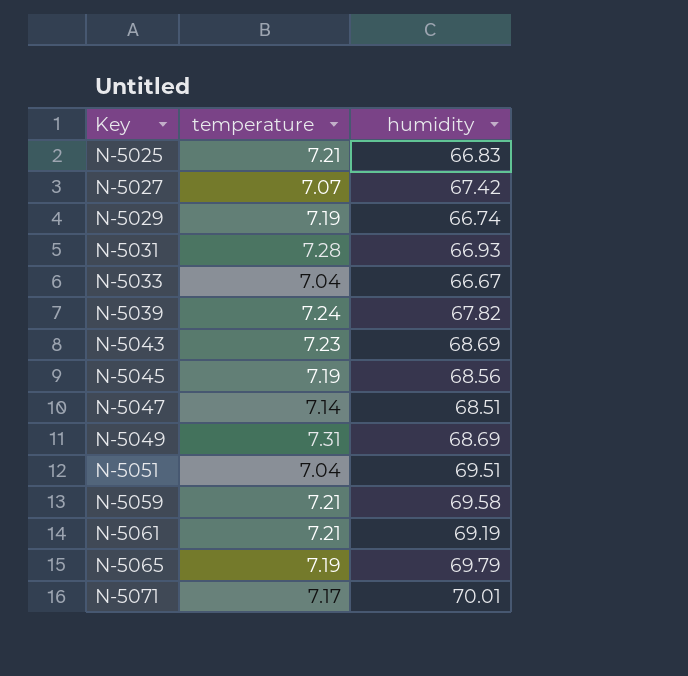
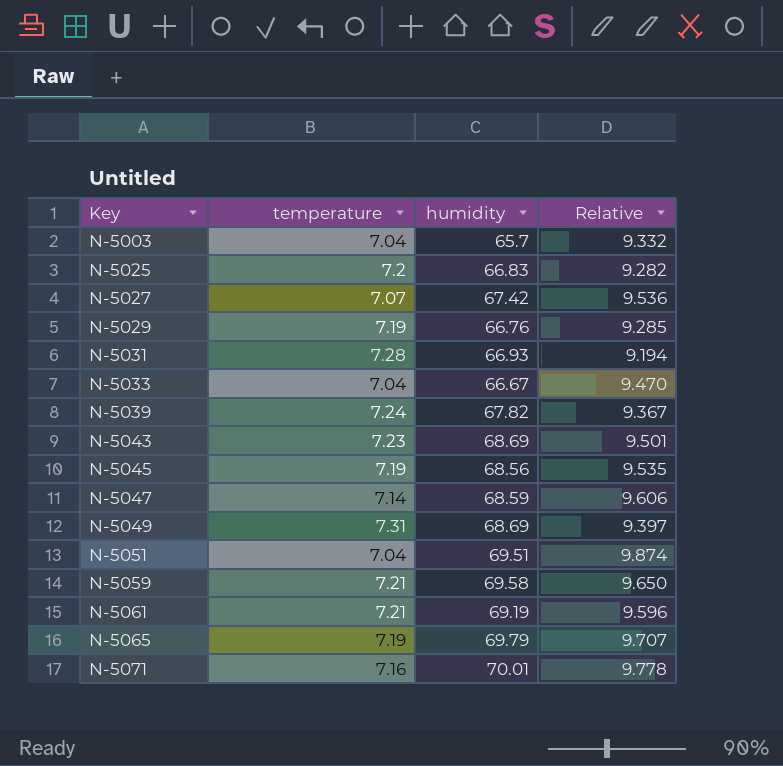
column Relative | formula: none -> [humidity] / [temperature]
row N-5003: none -> 7.04 | 65.7 | 9.332
N-5025 | temperature: 7.21 -> 7.2
N-5029 | humidity: 66.74 -> 66.76
N-5047 | humidity: 68.51 -> 68.59
N-5071 | temperature: 7.17 -> 7.16

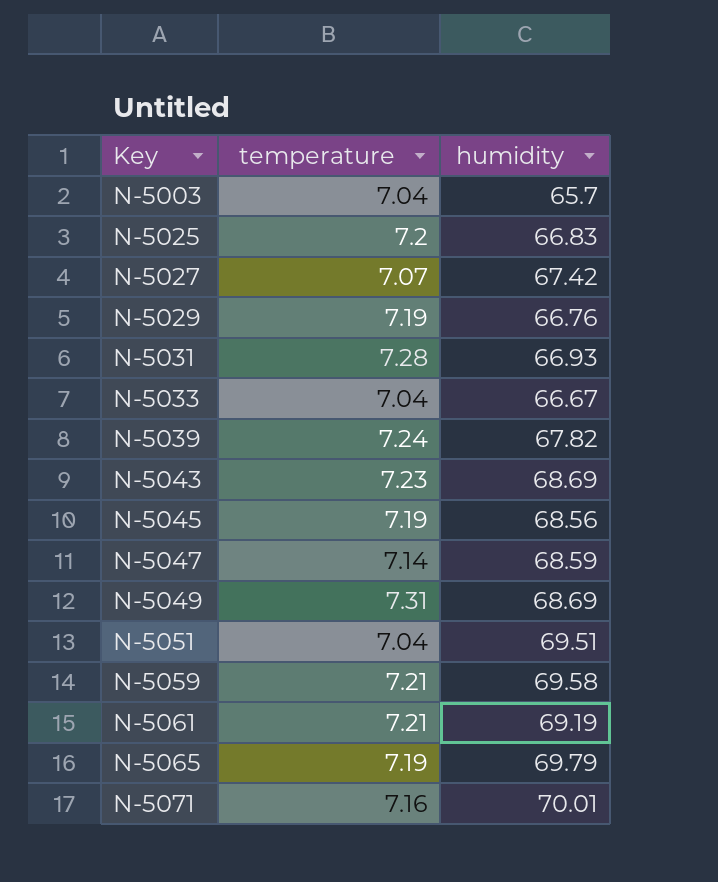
column Relative | formula: [humidity] / [temperature] -> none

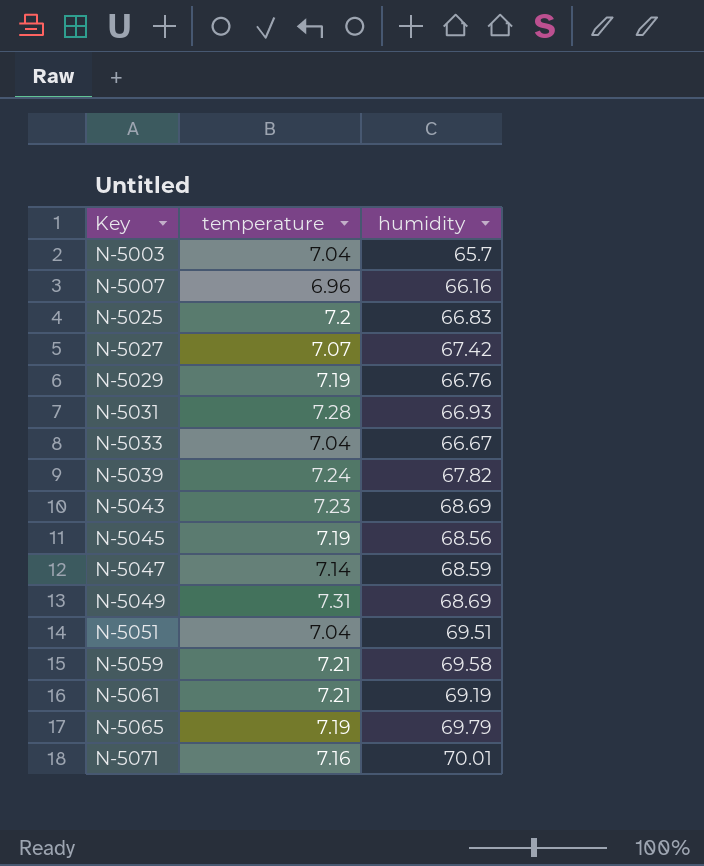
row N-5007: none -> 6.96 | 66.16

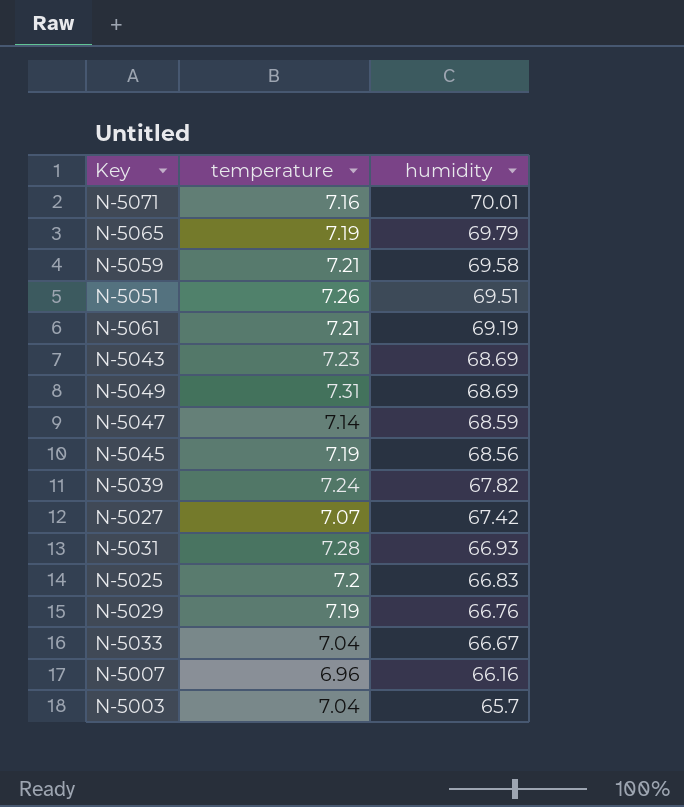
row order: Key ascending -> humidity descending
N-5051 | temperature: 7.04 -> 7.26

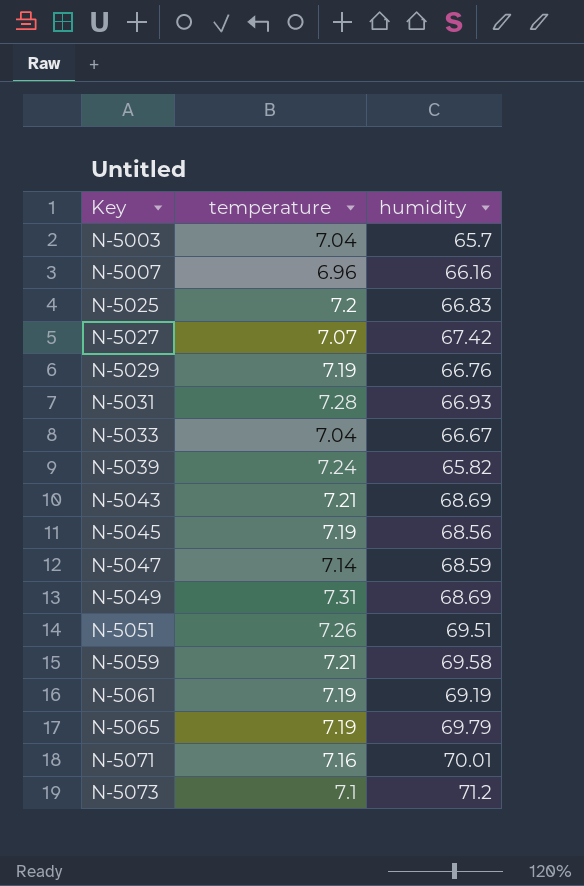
row order: humidity descending -> Key ascending
N-5039 | humidity: 67.82 -> 65.82
N-5043 | temperature: 7.23 -> 7.21
N-5061 | temperature: 7.21 -> 7.19
row N-5073: none -> 7.1 | 71.2

